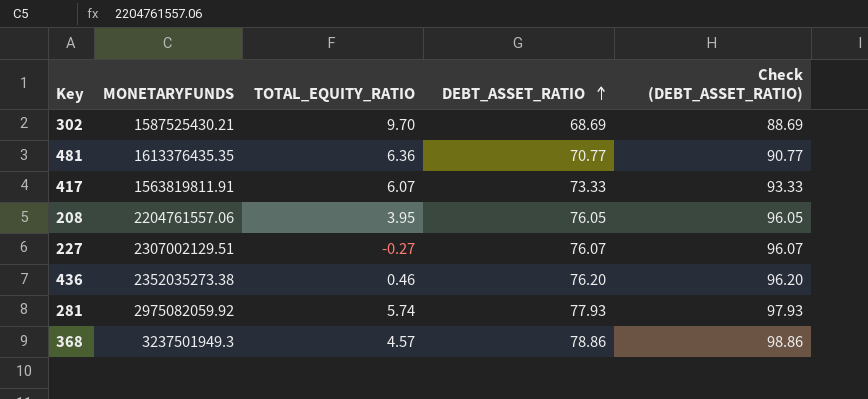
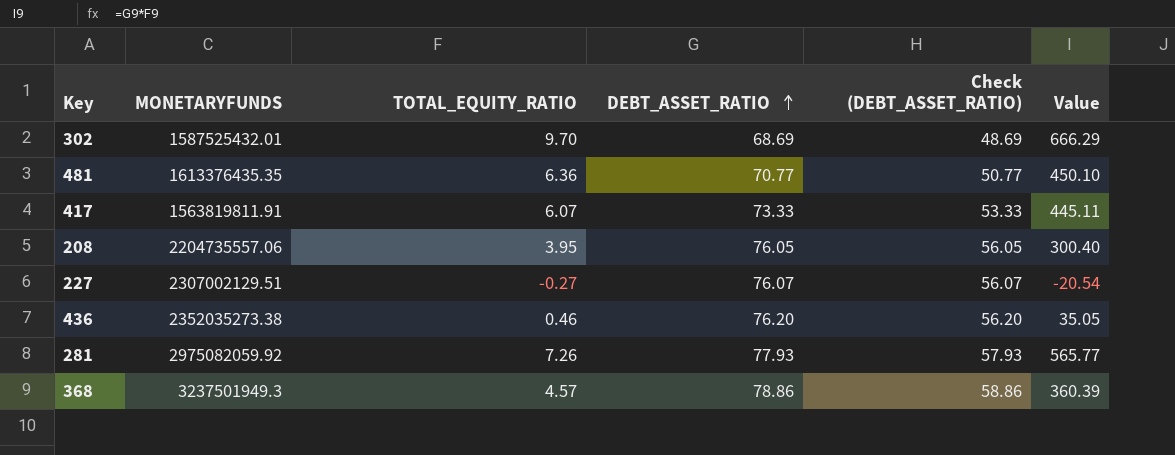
column Check (DEBT_ASSET_RATIO) | formula: [DEBT_ASSET_RATIO] + 20 -> [DEBT_ASSET_RATIO] - 20
column Value | formula: none -> [TOTAL_EQUITY_RATIO] * [DEBT_ASSET_RATIO]
302 | MONETARYFUNDS: 1587525430.21 -> 1587525432.01
208 | MONETARYFUNDS: 2204761557.06 -> 2204735557.06
281 | TOTAL_EQUITY_RATIO: 5.74 -> 7.26

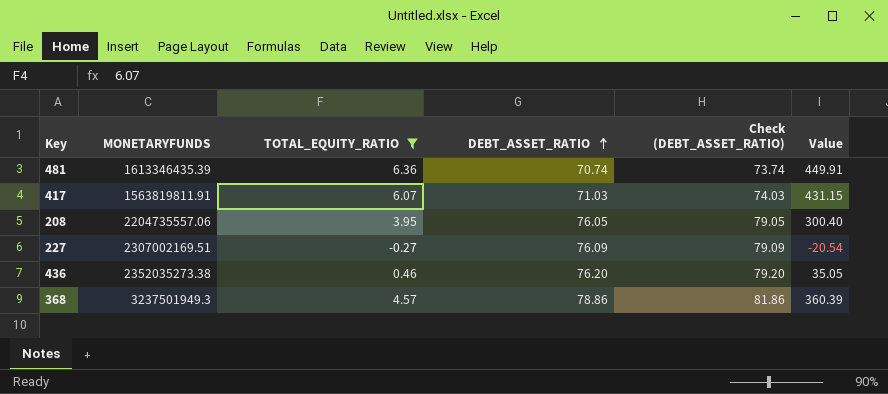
filter: none -> TOTAL_EQUITY_RATIO <= 6.36
column Check (DEBT_ASSET_RATIO) | formula: [DEBT_ASSET_RATIO] - 20 -> [DEBT_ASSET_RATIO] + 3
481 | MONETARYFUNDS: 1613376435.35 -> 1613346435.39
481 | DEBT_ASSET_RATIO: 70.77 -> 70.74
481 | Value: 450.10 -> 449.91
417 | DEBT_ASSET_RATIO: 73.33 -> 71.03
417 | Value: 445.11 -> 431.15
227 | MONETARYFUNDS: 2307002129.51 -> 2307002169.51
227 | DEBT_ASSET_RATIO: 76.07 -> 76.09

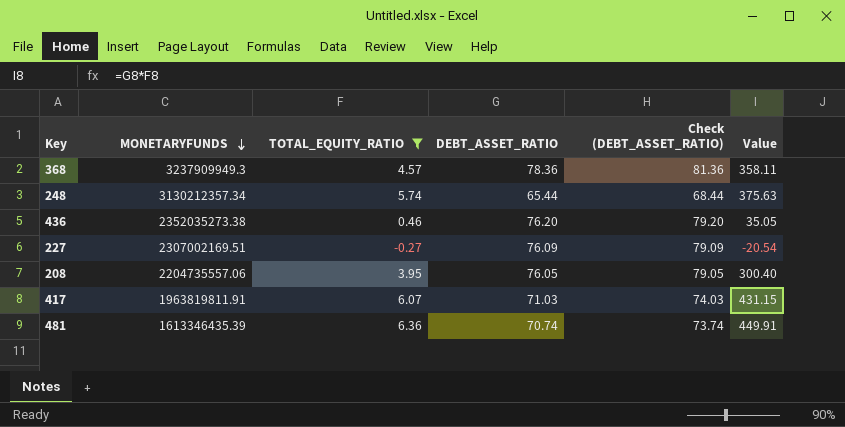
row order: DEBT_ASSET_RATIO ascending -> MONETARYFUNDS descending
368 | MONETARYFUNDS: 3237501949.3 -> 3237909949.3
368 | DEBT_ASSET_RATIO: 78.86 -> 78.36
368 | Check (DEBT_ASSET_RATIO): 81.86 -> 81.36
368 | Value: 360.39 -> 358.11
row 248: none -> 3130212357.34 | 5.74 | 65.44 | 68.44 | 375.63
417 | MONETARYFUNDS: 1563819811.91 -> 1963819811.91

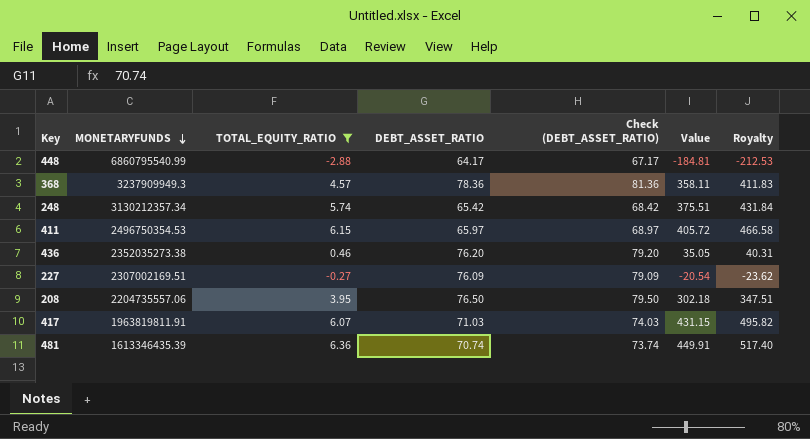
column Royalty | formula: none -> [Value] * 1.15
row 448: none -> 6860795540.99 | -2.88 | 64.17 | 67.17 | -184.81 | -212.53
248 | DEBT_ASSET_RATIO: 65.44 -> 65.42
248 | Check (DEBT_ASSET_RATIO): 68.44 -> 68.42
248 | Value: 375.63 -> 375.51
row 411: none -> 2496750354.53 | 6.15 | 65.97 | 68.97 | 405.72 | 466.58
208 | DEBT_ASSET_RATIO: 76.05 -> 76.50
208 | Check (DEBT_ASSET_RATIO): 79.05 -> 79.50
208 | Value: 300.40 -> 302.18

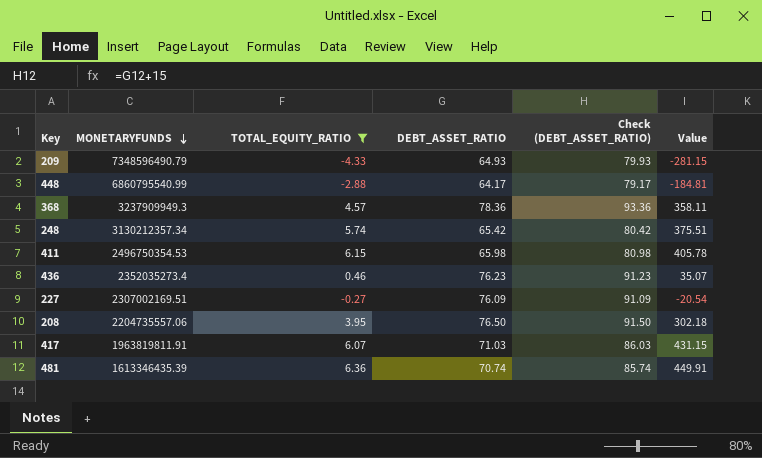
column Royalty | formula: [Value] * 1.15 -> none
column Check (DEBT_ASSET_RATIO) | formula: [DEBT_ASSET_RATIO] + 3 -> [DEBT_ASSET_RATIO] + 15
row 209: none -> 7348596490.79 | -4.33 | 64.93 | 79.93 | -281.15
411 | DEBT_ASSET_RATIO: 65.97 -> 65.98
411 | Value: 405.72 -> 405.78
436 | MONETARYFUNDS: 2352035273.38 -> 2352035273.4
436 | DEBT_ASSET_RATIO: 76.20 -> 76.23
436 | Value: 35.05 -> 35.07

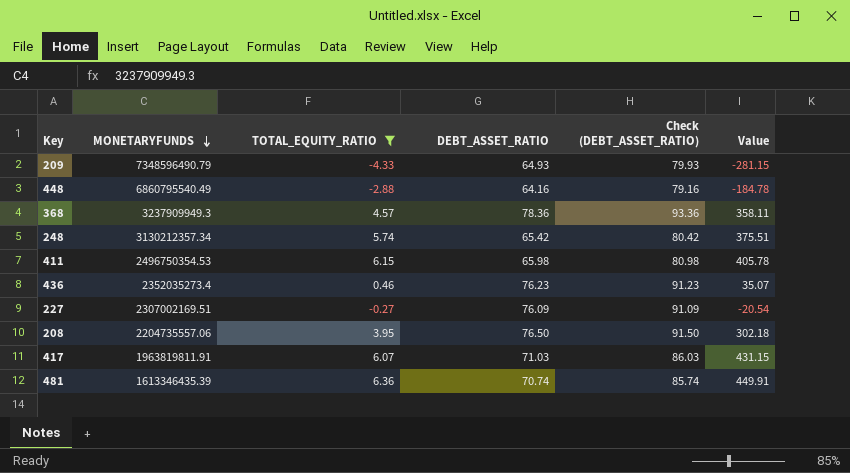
448 | MONETARYFUNDS: 6860795540.99 -> 6860795540.49
448 | DEBT_ASSET_RATIO: 64.17 -> 64.16
448 | Check (DEBT_ASSET_RATIO): 79.17 -> 79.16
448 | Value: -184.81 -> -184.78

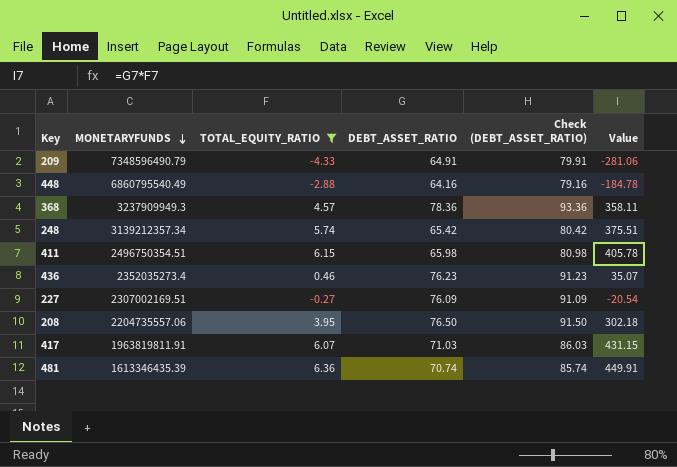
209 | DEBT_ASSET_RATIO: 64.93 -> 64.91
209 | Check (DEBT_ASSET_RATIO): 79.93 -> 79.91
209 | Value: -281.15 -> -281.06
248 | MONETARYFUNDS: 3130212357.34 -> 3139212357.34
411 | MONETARYFUNDS: 2496750354.53 -> 2496750354.51

